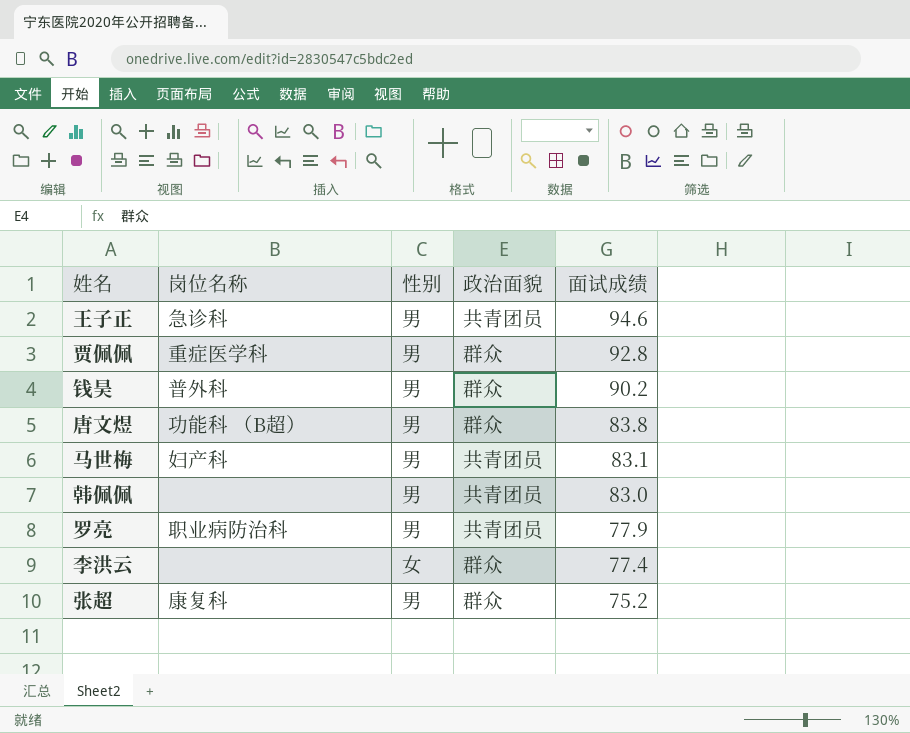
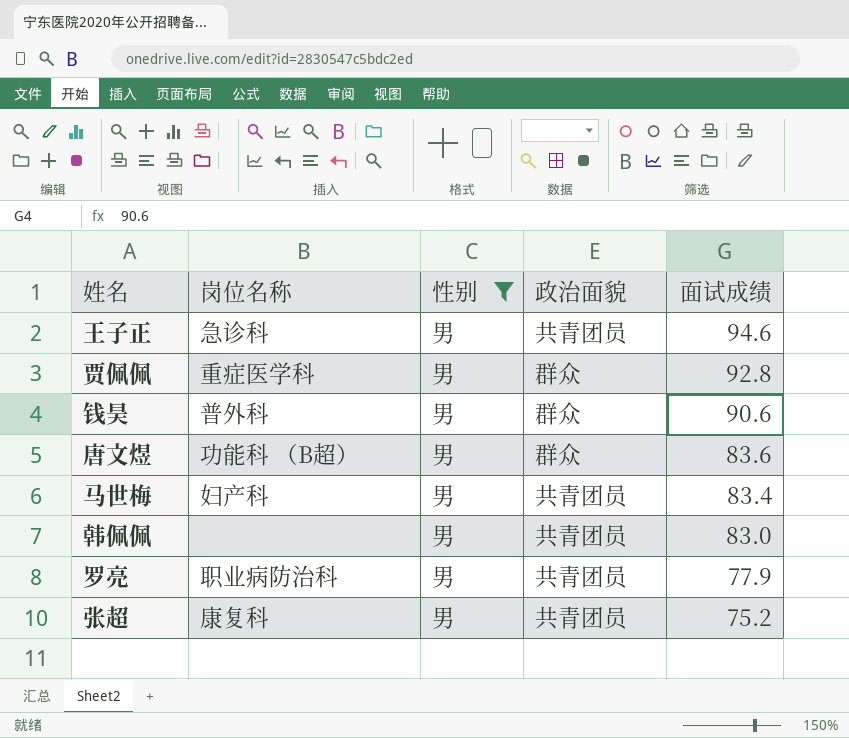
filter: none -> 性别 = 男
钱昊 | 面试成绩: 90.2 -> 90.6
唐文煜 | 面试成绩: 83.8 -> 83.6
马世梅 | 面试成绩: 83.1 -> 83.4
张超 | 政治面貌: 群众 -> 共青团员

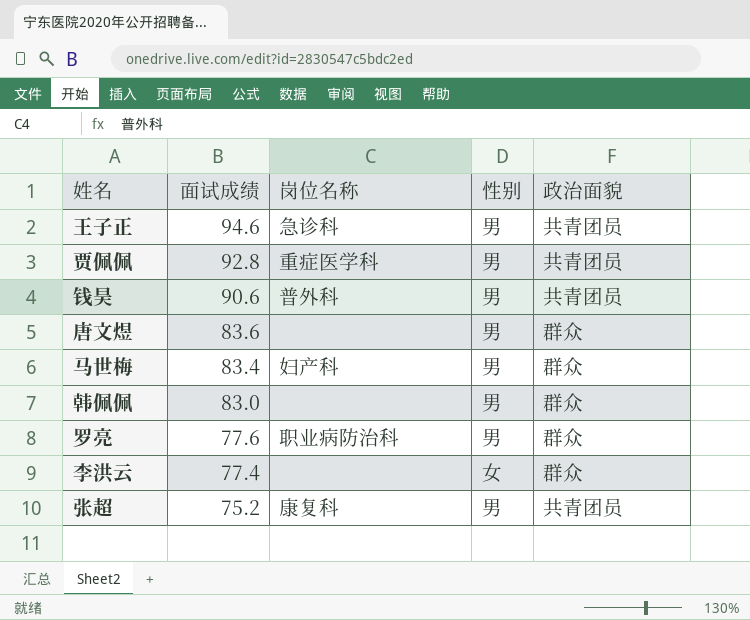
filter: 性别 = 男 -> none
column 面试成绩 | position: 5 -> 2
贾佩佩 | 政治面貌: 群众 -> 共青团员
钱昊 | 政治面貌: 群众 -> 共青团员
唐文煜 | 岗位名称: 功能科 （B超） -> none
马世梅 | 政治面貌: 共青团员 -> 群众
韩佩佩 | 政治面貌: 共青团员 -> 群众
罗亮 | 面试成绩: 77.9 -> 77.6
罗亮 | 政治面貌: 共青团员 -> 群众

